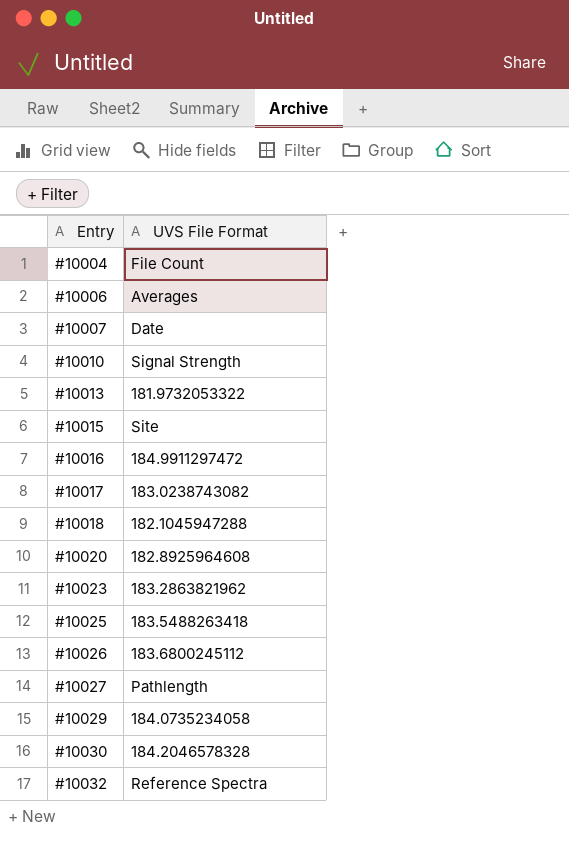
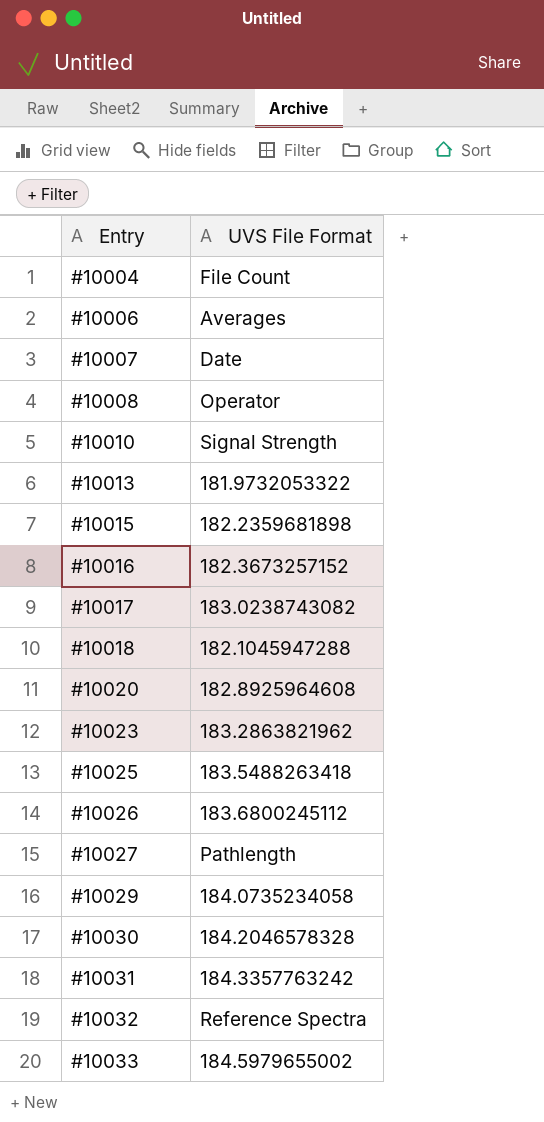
row #10008: none -> Operator
#10015 | UVS File Format: Site -> 182.2359681898
#10016 | UVS File Format: 184.9911297472 -> 182.3673257152
row #10031: none -> 184.3357763242
row #10033: none -> 184.5979655002

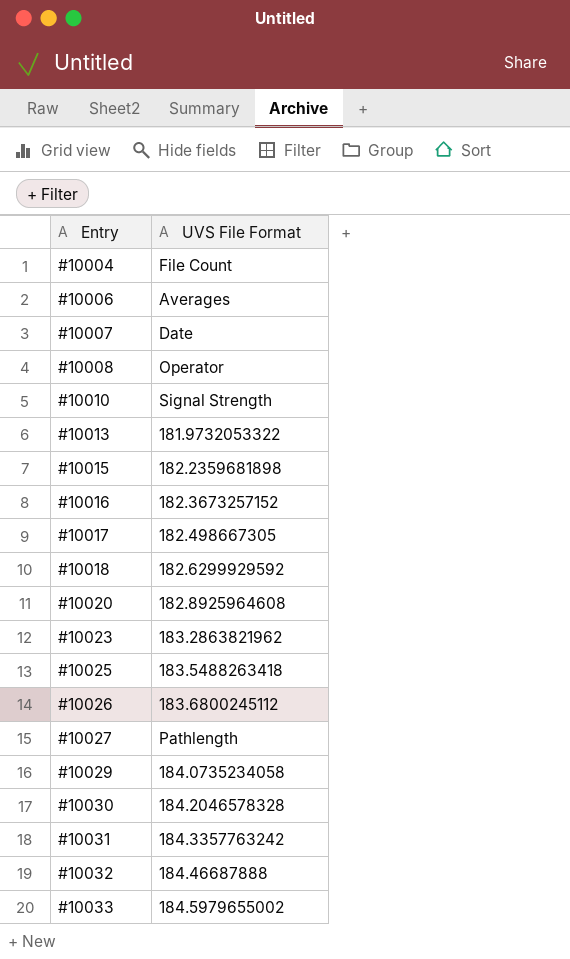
#10017 | UVS File Format: 183.0238743082 -> 182.498667305
#10018 | UVS File Format: 182.1045947288 -> 182.6299929592
#10032 | UVS File Format: Reference Spectra -> 184.46687888

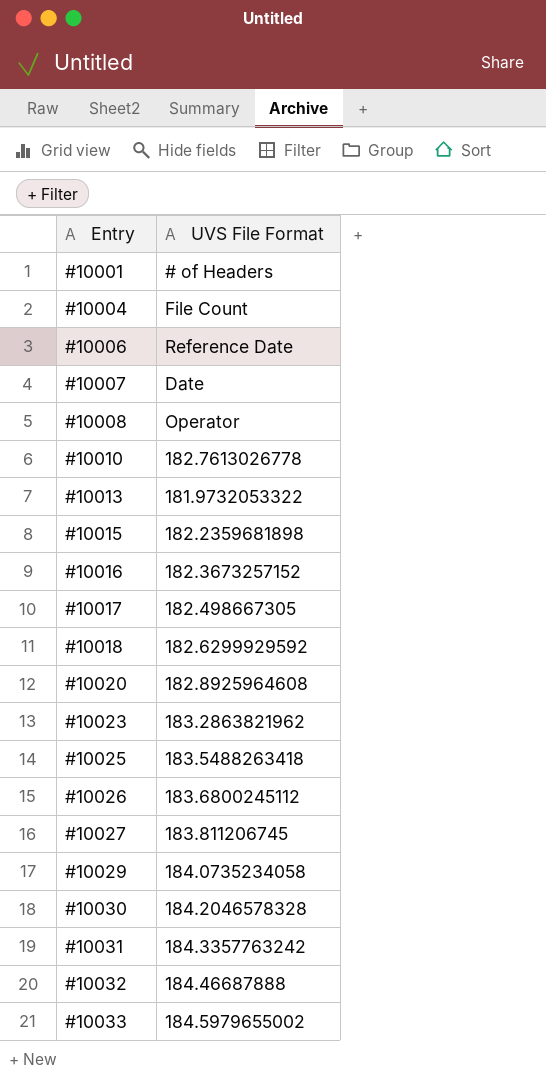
row #10001: none -> # of Headers
#10006 | UVS File Format: Averages -> Reference Date
#10010 | UVS File Format: Signal Strength -> 182.7613026778
#10027 | UVS File Format: Pathlength -> 183.811206745

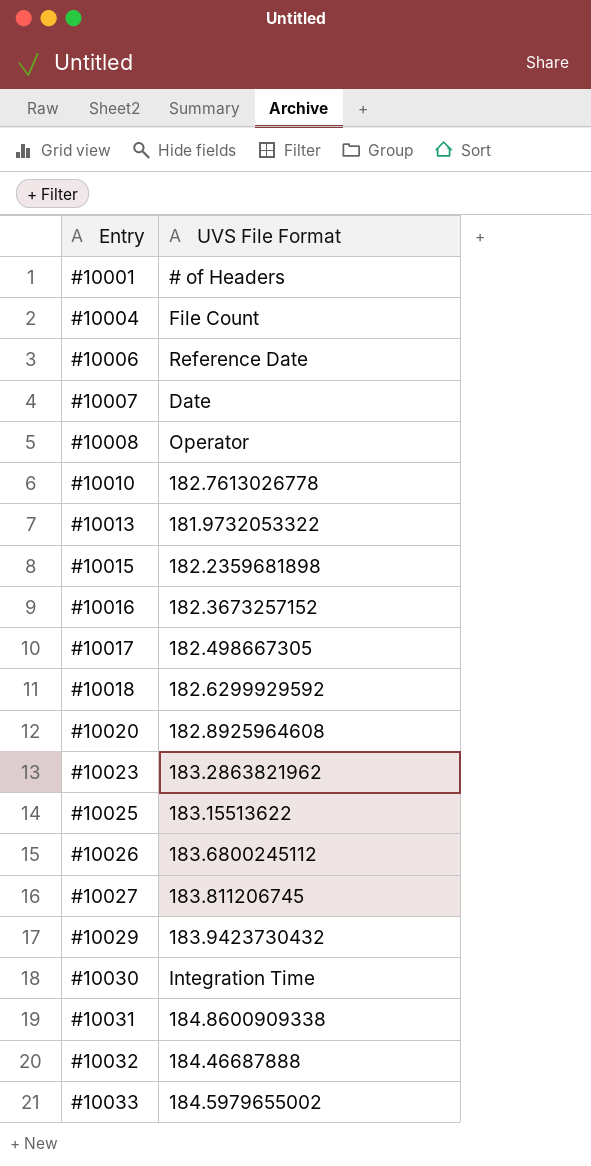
#10025 | UVS File Format: 183.5488263418 -> 183.15513622
#10029 | UVS File Format: 184.0735234058 -> 183.9423730432
#10030 | UVS File Format: 184.2046578328 -> Integration Time
#10031 | UVS File Format: 184.3357763242 -> 184.8600909338

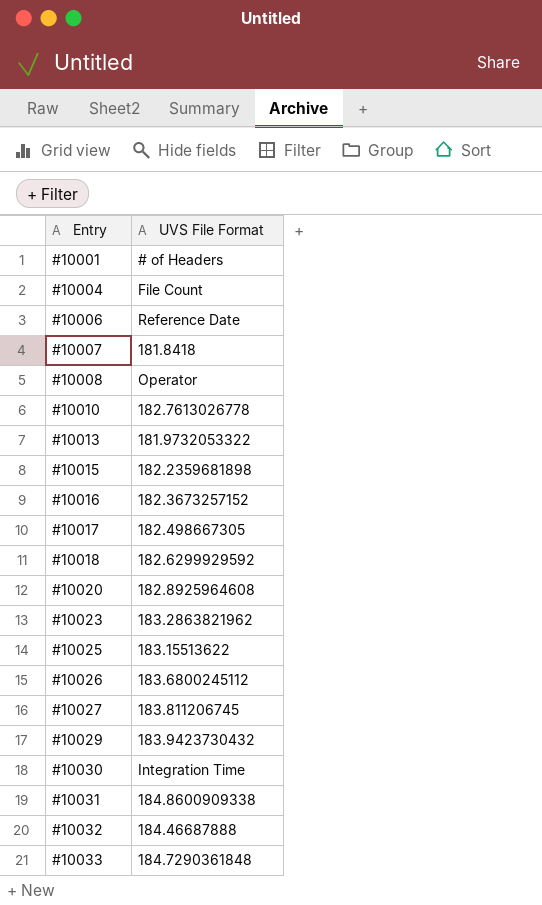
#10007 | UVS File Format: Date -> 181.8418
#10033 | UVS File Format: 184.5979655002 -> 184.7290361848

